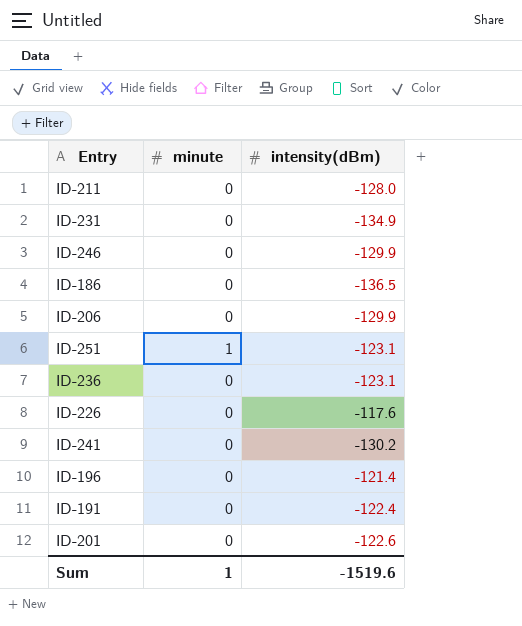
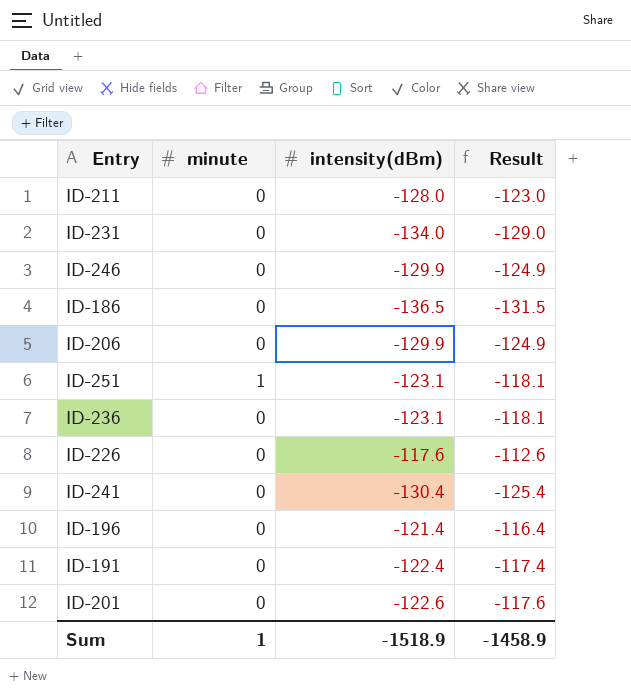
column Result | formula: none -> [intensity(dBm)] + 5
ID-231 | intensity(dBm): -134.9 -> -134.0
ID-241 | intensity(dBm): -130.2 -> -130.4
Sum | intensity(dBm): -1519.6 -> -1518.9

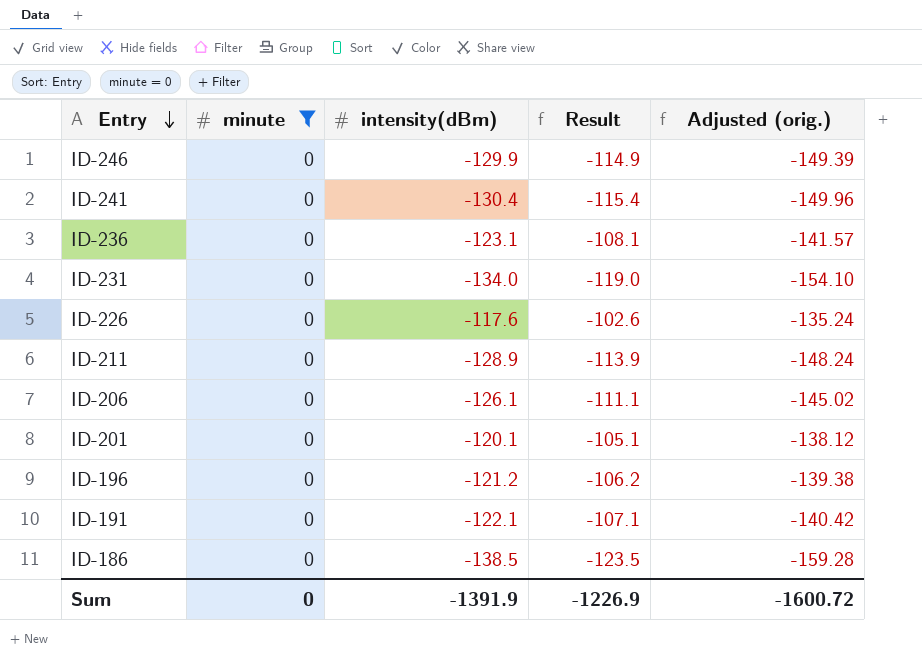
filter: none -> minute = 0
row order: none -> Entry descending
column Result | formula: [intensity(dBm)] + 5 -> [intensity(dBm)] + 15
column Adjusted (orig.) | formula: none -> [intensity(dBm)] * 1.15
ID-211 | intensity(dBm): -128.0 -> -128.9
ID-206 | intensity(dBm): -129.9 -> -126.1
ID-201 | intensity(dBm): -122.6 -> -120.1
ID-196 | intensity(dBm): -121.4 -> -121.2
ID-191 | intensity(dBm): -122.4 -> -122.1
ID-186 | intensity(dBm): -136.5 -> -138.5
Sum | minute: 1 -> 0
Sum | intensity(dBm): -1518.9 -> -1391.9
Sum | Result: -1458.9 -> -1226.9

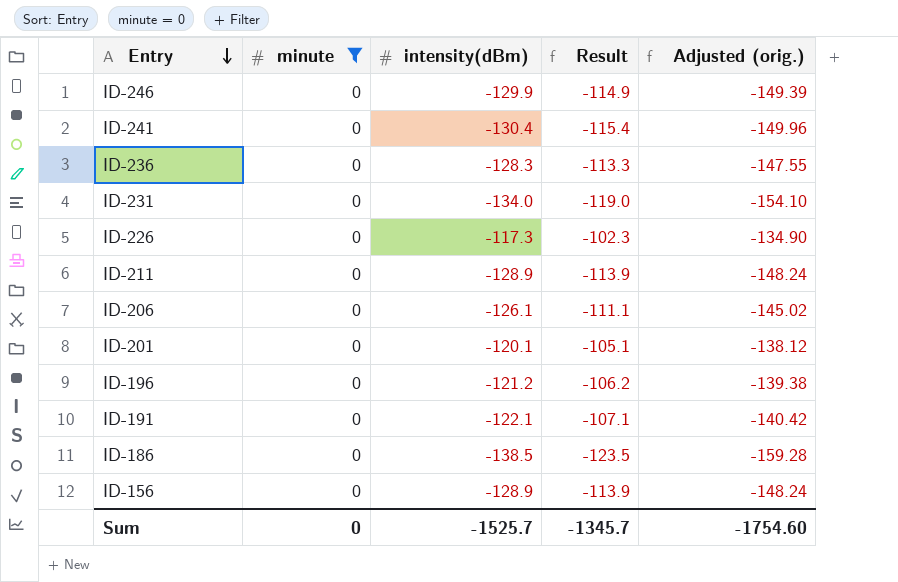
ID-236 | intensity(dBm): -123.1 -> -128.3
ID-236 | Result: -108.1 -> -113.3
ID-236 | Adjusted (orig.): -141.57 -> -147.55
ID-226 | intensity(dBm): -117.6 -> -117.3
ID-226 | Result: -102.6 -> -102.3
ID-226 | Adjusted (orig.): -135.24 -> -134.90
row ID-156: none -> 0 | -128.9 | -113.9 | -148.24
Sum | intensity(dBm): -1391.9 -> -1525.7
Sum | Result: -1226.9 -> -1345.7
Sum | Adjusted (orig.): -1600.72 -> -1754.60

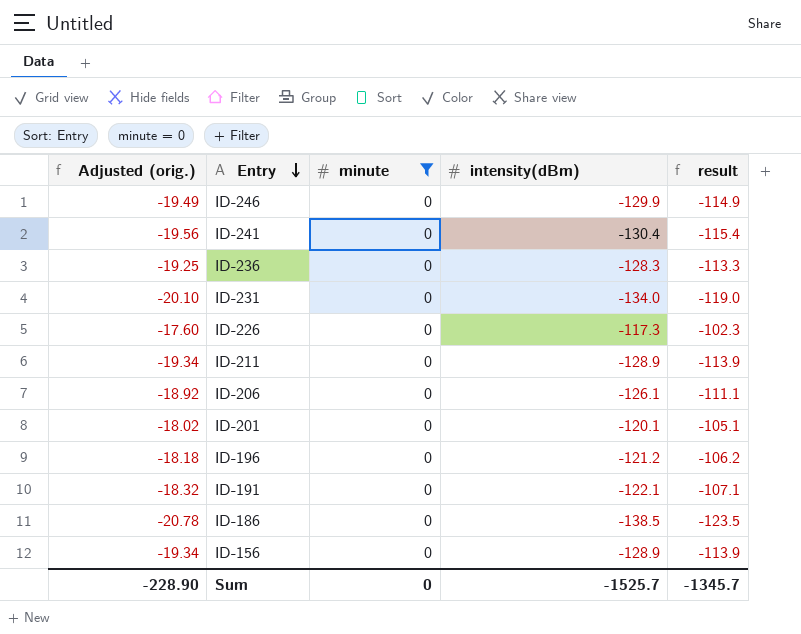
column Adjusted (orig.) | formula: [intensity(dBm)] * 1.15 -> [intensity(dBm)] * 0.15
column Adjusted (orig.) | position: 5 -> 1
column name: Result -> result
Sum | Adjusted (orig.): -1754.60 -> -228.90

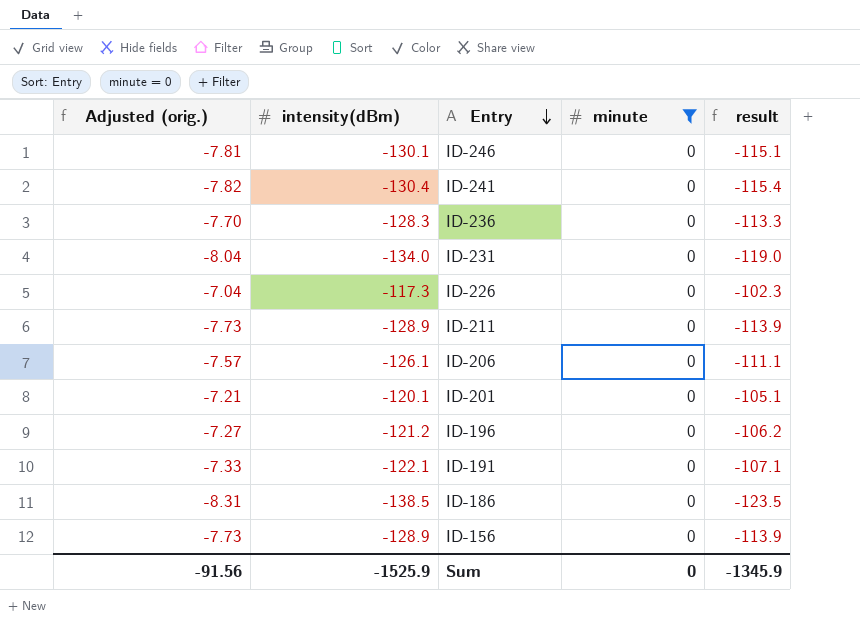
column Adjusted (orig.) | formula: [intensity(dBm)] * 0.15 -> [intensity(dBm)] * 0.06
column intensity(dBm) | position: 4 -> 2
ID-246 | intensity(dBm): -129.9 -> -130.1
ID-246 | result: -114.9 -> -115.1
Sum | Adjusted (orig.): -228.90 -> -91.56
Sum | intensity(dBm): -1525.7 -> -1525.9
Sum | result: -1345.7 -> -1345.9

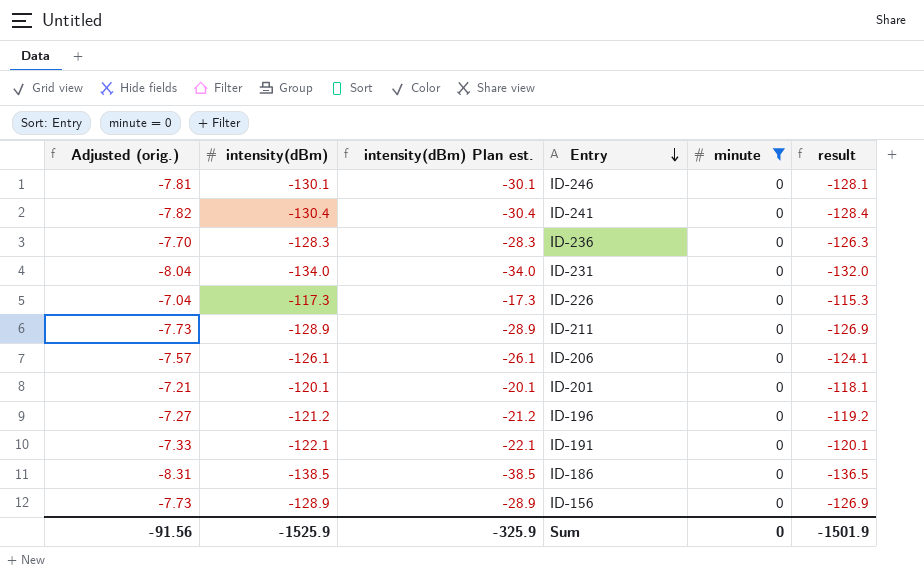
column intensity(dBm) Plan est. | formula: none -> [intensity(dBm)] + 100
column result | formula: [intensity(dBm)] + 15 -> [intensity(dBm)] + 2
Sum | result: -1345.9 -> -1501.9

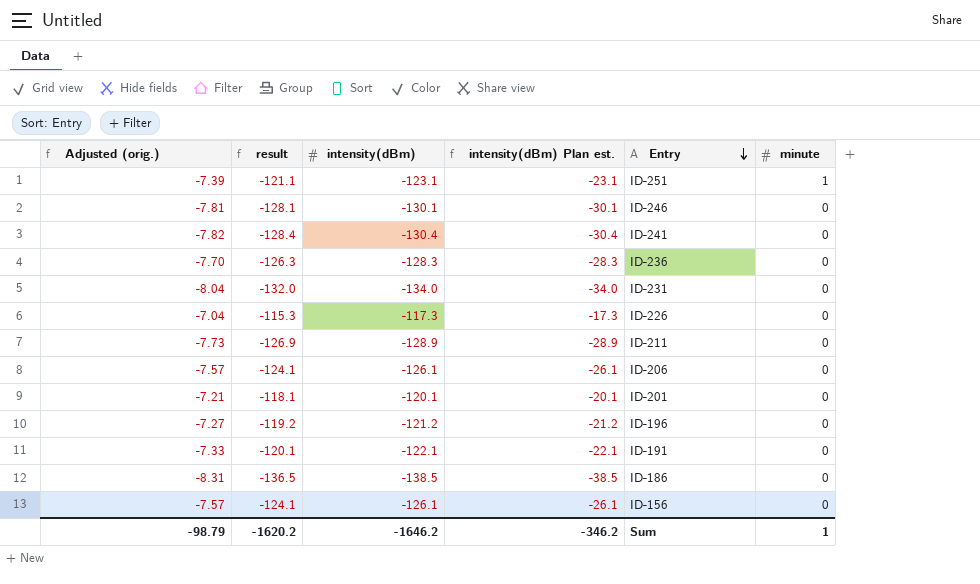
filter: minute = 0 -> none
column result | position: 6 -> 2
ID-156 | Adjusted (orig.): -7.73 -> -7.57
ID-156 | result: -126.9 -> -124.1
ID-156 | intensity(dBm): -128.9 -> -126.1
ID-156 | intensity(dBm) Plan est.: -28.9 -> -26.1
Sum | Adjusted (orig.): -91.56 -> -98.79
Sum | result: -1501.9 -> -1620.2
Sum | intensity(dBm): -1525.9 -> -1646.2
Sum | intensity(dBm) Plan est.: -325.9 -> -346.2
Sum | minute: 0 -> 1

